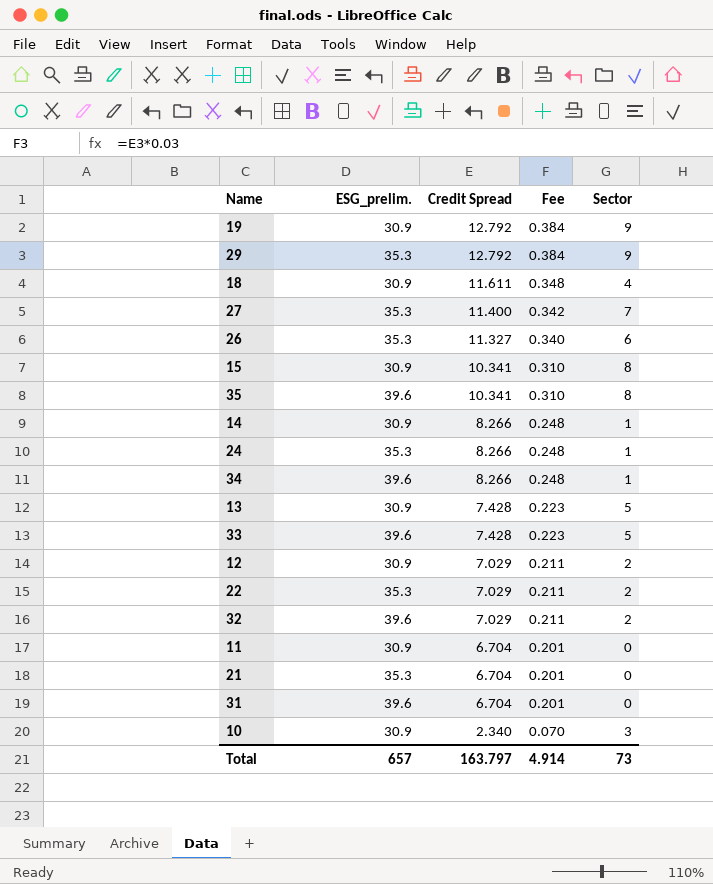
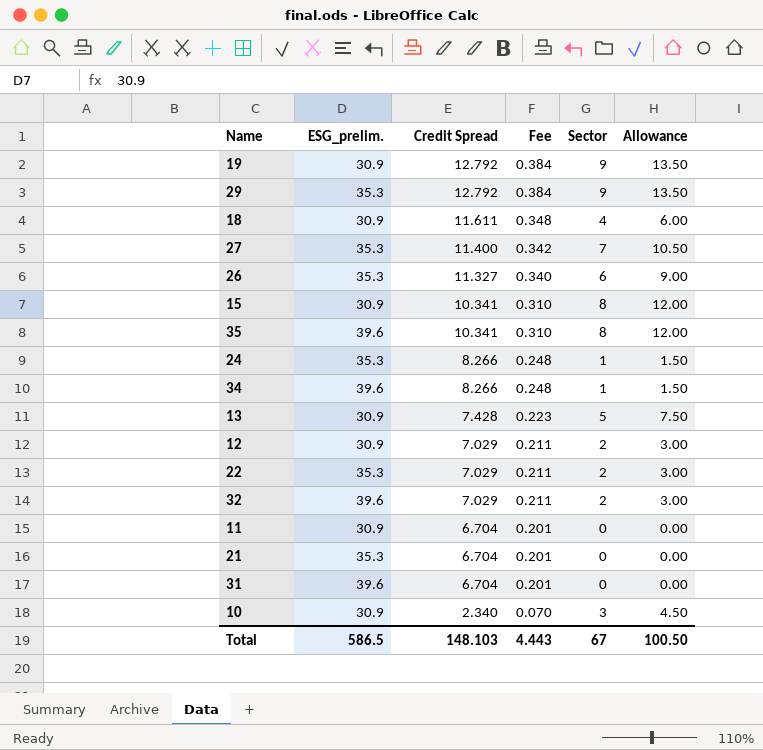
column Allowance | formula: none -> [Sector] * 1.5
row 14: 30.9 | 8.266 | 0.248 | 1 -> none
row 33: 39.6 | 7.428 | 0.223 | 5 -> none
Total | ESG_prelim.: 657 -> 586.5
Total | Credit Spread: 163.797 -> 148.103
Total | Fee: 4.914 -> 4.443
Total | Sector: 73 -> 67

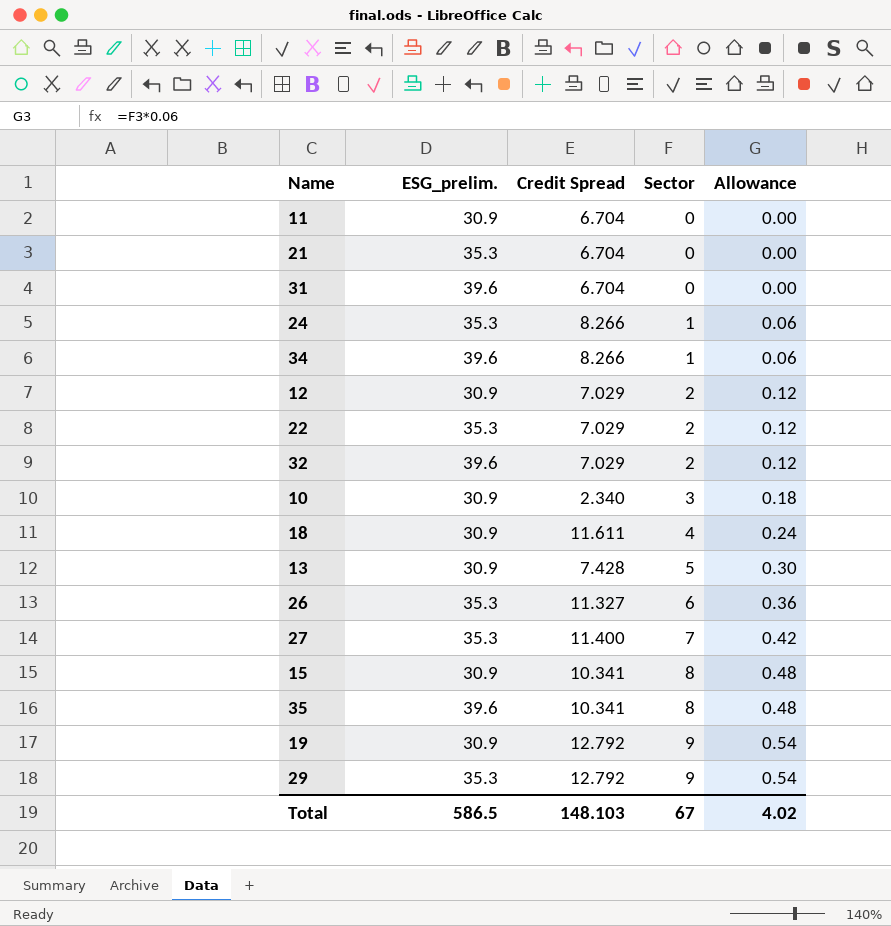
row order: Credit Spread descending -> Sector ascending
column Fee | formula: [Credit Spread] * 0.03 -> none
column Allowance | formula: [Sector] * 1.5 -> [Sector] * 0.06
Total | Allowance: 100.50 -> 4.02

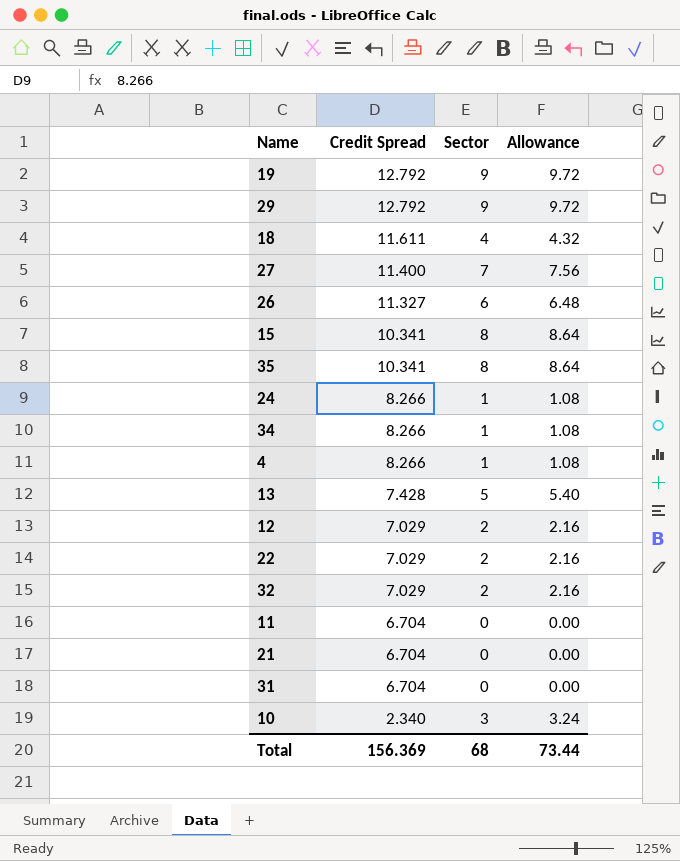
row order: Sector ascending -> Credit Spread descending
column ESG_prelim. | position: 2 -> none
column Allowance | formula: [Sector] * 0.06 -> [Sector] * 1.08
row 4: none -> 8.266 | 1 | 1.08
Total | Credit Spread: 148.103 -> 156.369
Total | Sector: 67 -> 68
Total | Allowance: 4.02 -> 73.44

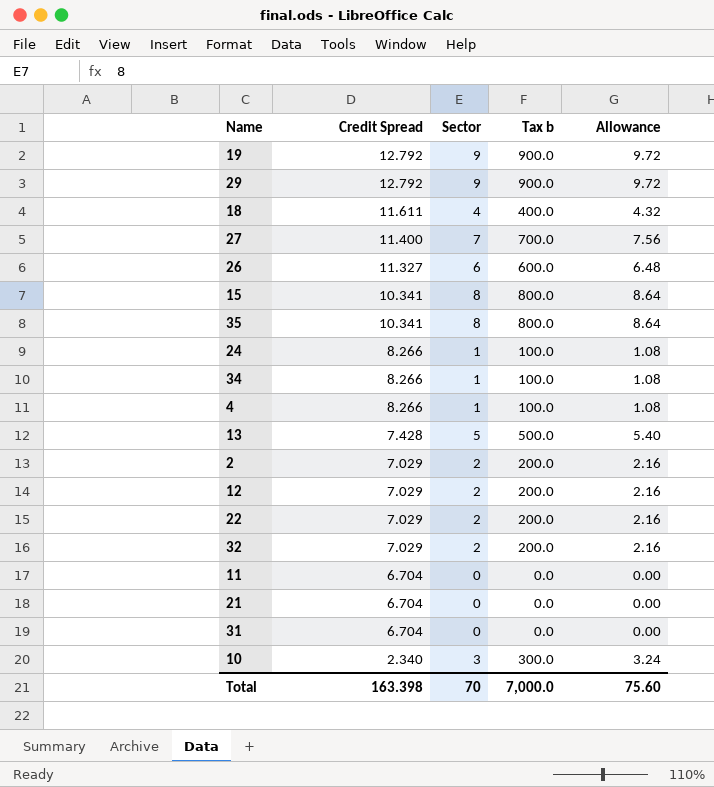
column Tax b | formula: none -> [Sector] * 100
row 2: none -> 7.029 | 2 | 200.0 | 2.16
Total | Credit Spread: 156.369 -> 163.398
Total | Sector: 68 -> 70
Total | Allowance: 73.44 -> 75.60

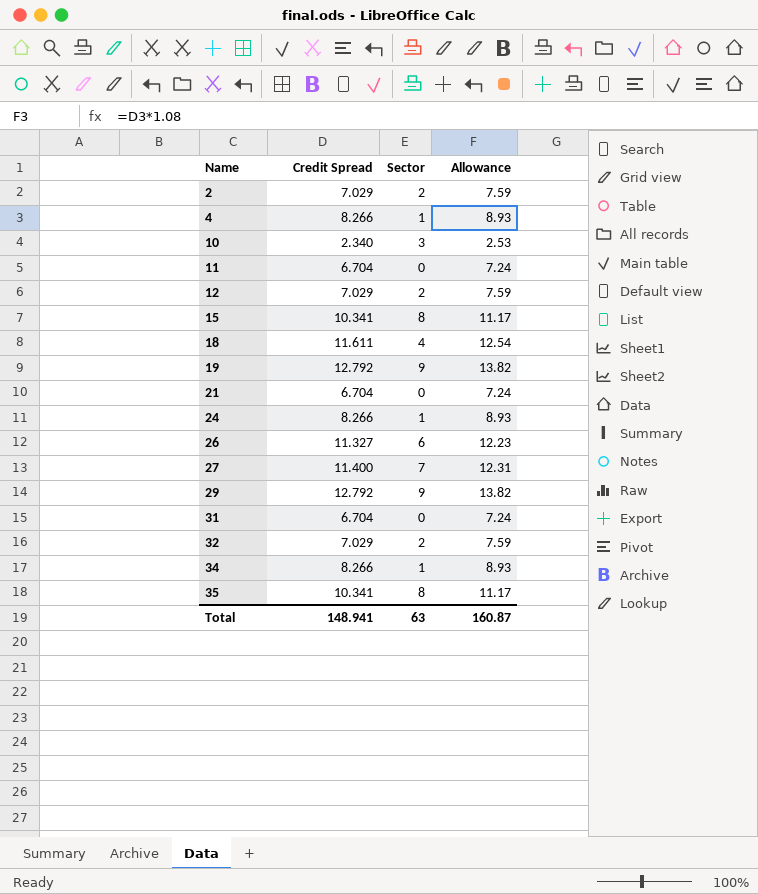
row order: Credit Spread descending -> Name ascending
column Tax b | formula: [Sector] * 100 -> none
column Allowance | formula: [Sector] * 1.08 -> [Credit Spread] * 1.08
row 13: 7.428 | 5 | 500.0 | 5.40 -> none
row 22: 7.029 | 2 | 200.0 | 2.16 -> none
Total | Credit Spread: 163.398 -> 148.941
Total | Sector: 70 -> 63
Total | Allowance: 75.60 -> 160.87

